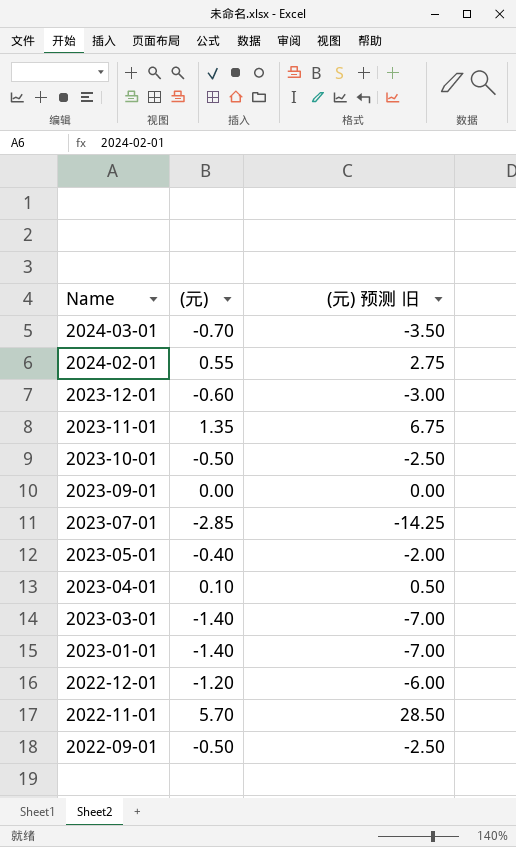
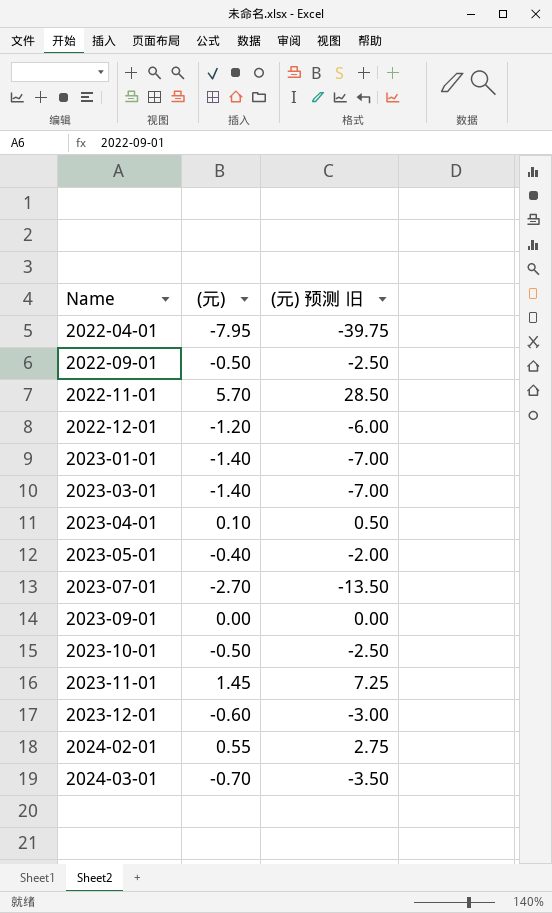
row order: Name descending -> Name ascending
row 2022-04-01: none -> -7.95 | -39.75
2023-07-01 | (元): -2.85 -> -2.70
2023-07-01 | (元) 预测 旧: -14.25 -> -13.50
2023-11-01 | (元): 1.35 -> 1.45
2023-11-01 | (元) 预测 旧: 6.75 -> 7.25

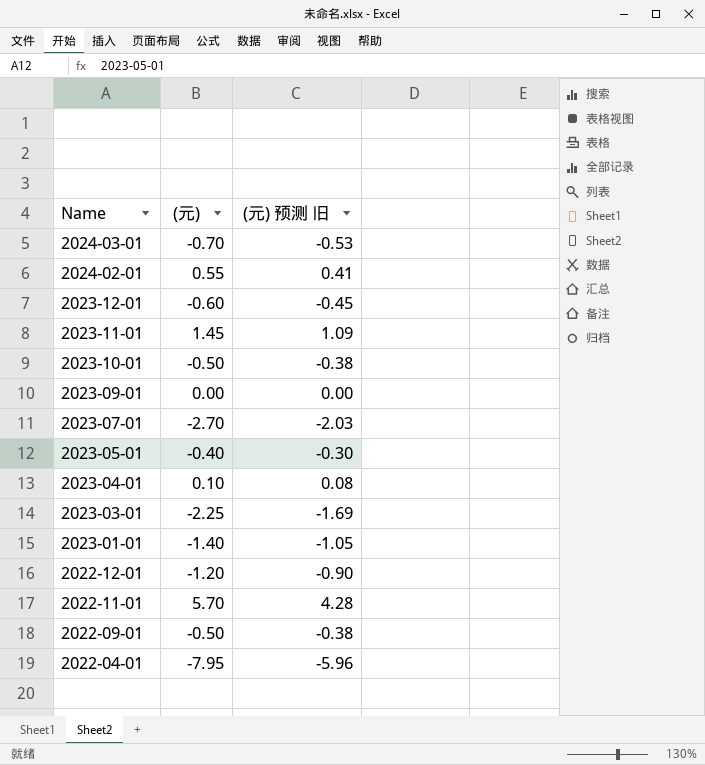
row order: Name ascending -> Name descending
column (元) 预测 旧 | formula: [(元)] * 5 -> [(元)] * 0.75
2023-03-01 | (元): -1.40 -> -2.25

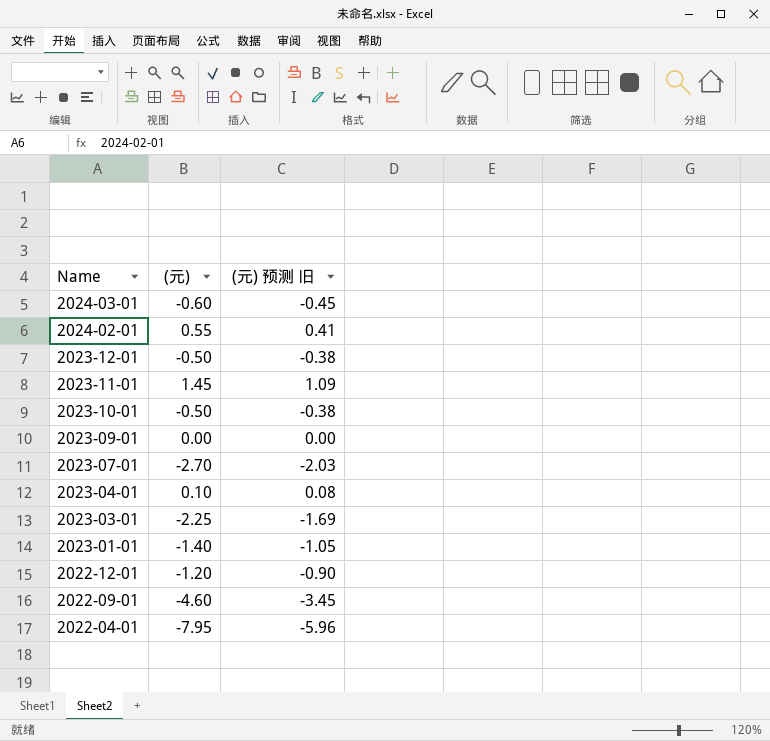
row 2023-05-01: -0.40 | -0.30 -> none
row 2022-11-01: 5.70 | 4.28 -> none
2024-03-01 | (元): -0.70 -> -0.60
2024-03-01 | (元) 预测 旧: -0.53 -> -0.45
2023-12-01 | (元): -0.60 -> -0.50
2023-12-01 | (元) 预测 旧: -0.45 -> -0.38
2022-09-01 | (元): -0.50 -> -4.60
2022-09-01 | (元) 预测 旧: -0.38 -> -3.45

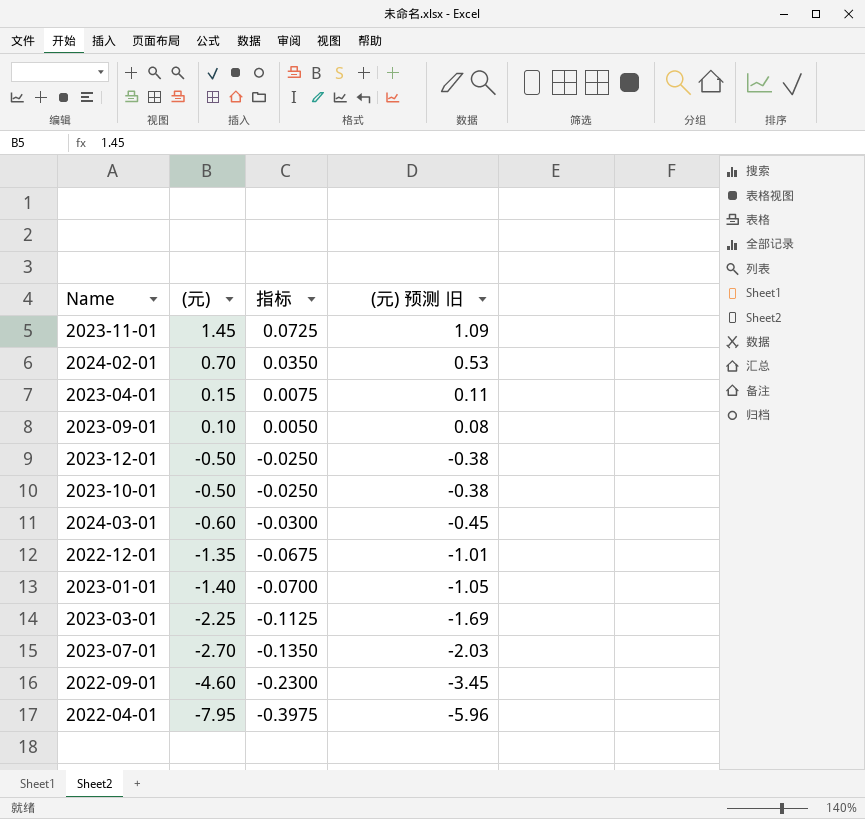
row order: Name descending -> (元) descending
column 指标 | formula: none -> [(元)] * 0.05
2024-02-01 | (元): 0.55 -> 0.70
2024-02-01 | (元) 预测 旧: 0.41 -> 0.53
2023-04-01 | (元): 0.10 -> 0.15
2023-04-01 | (元) 预测 旧: 0.08 -> 0.11
2023-09-01 | (元): 0.00 -> 0.10
2023-09-01 | (元) 预测 旧: 0.00 -> 0.08
2022-12-01 | (元): -1.20 -> -1.35
2022-12-01 | (元) 预测 旧: -0.90 -> -1.01

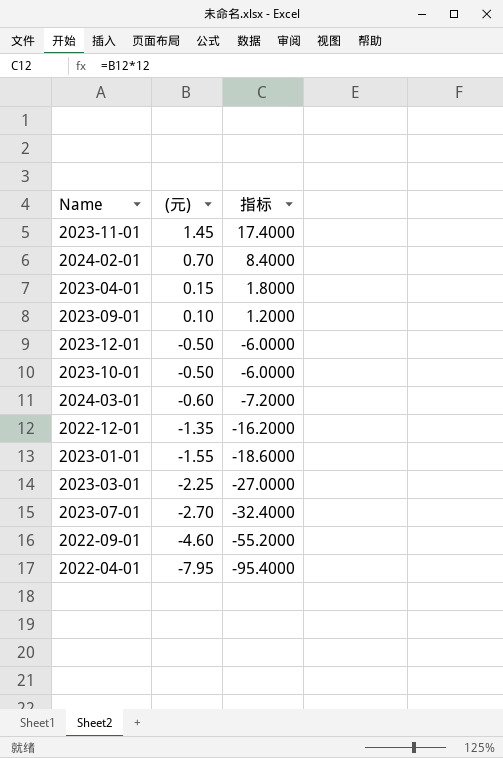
column (元) 预测 旧 | formula: [(元)] * 0.75 -> none
column 指标 | formula: [(元)] * 0.05 -> [(元)] * 12
2023-01-01 | (元): -1.40 -> -1.55

